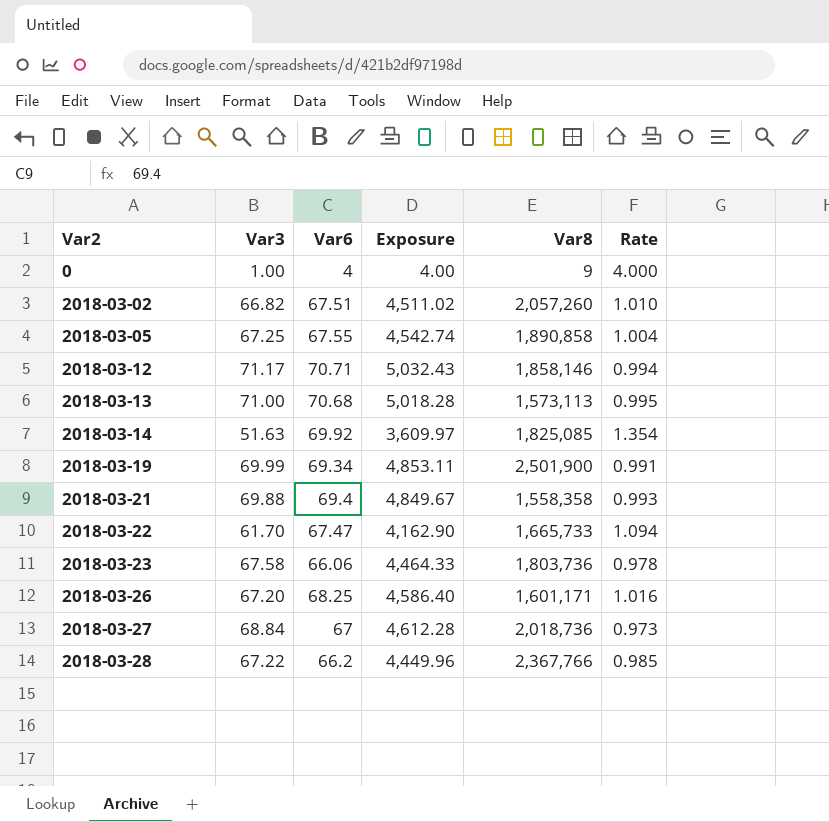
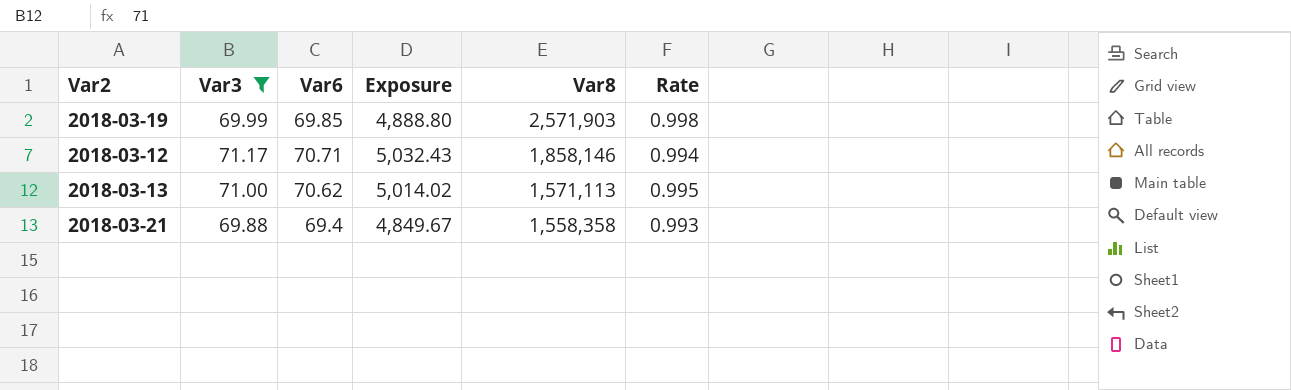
filter: none -> Var3 >= 69.88
row order: Var2 ascending -> Var8 descending
2018-03-19 | Var6: 69.34 -> 69.85
2018-03-19 | Exposure: 4,853.11 -> 4,888.80
2018-03-19 | Var8: 2,501,900 -> 2,571,903
2018-03-19 | Rate: 0.991 -> 0.998
2018-03-13 | Var6: 70.68 -> 70.62
2018-03-13 | Exposure: 5,018.28 -> 5,014.02
2018-03-13 | Var8: 1,573,113 -> 1,571,113

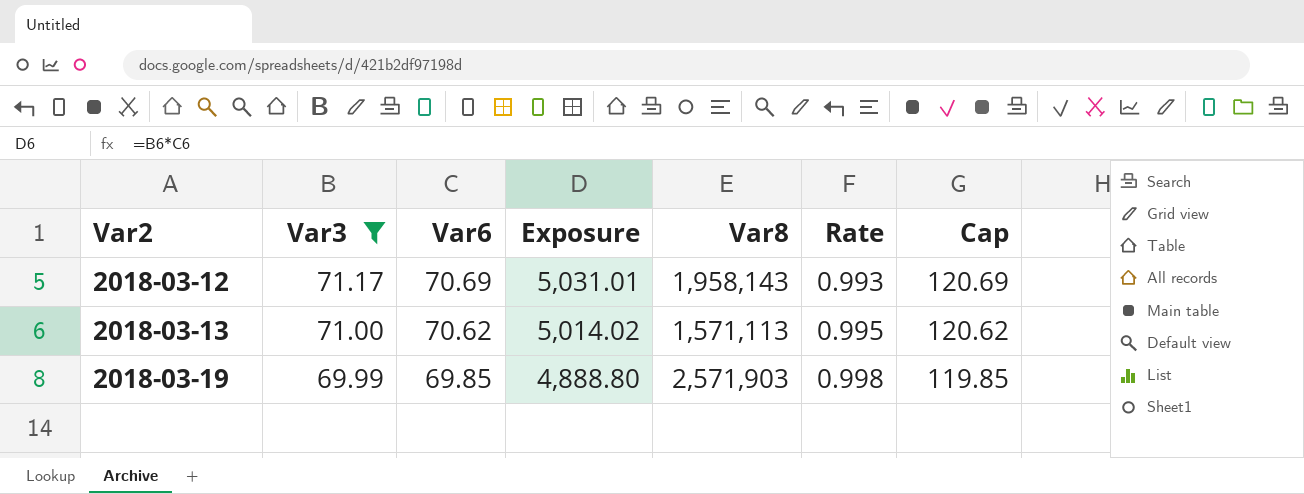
row order: Var8 descending -> Var2 ascending
column Cap | formula: none -> [Var6] + 50
row 2018-03-21: 69.88 | 69.4 | 4,849.67 | 1,558,358 | 0.993 -> none
2018-03-12 | Var6: 70.71 -> 70.69
2018-03-12 | Exposure: 5,032.43 -> 5,031.01
2018-03-12 | Var8: 1,858,146 -> 1,958,143
2018-03-12 | Rate: 0.994 -> 0.993

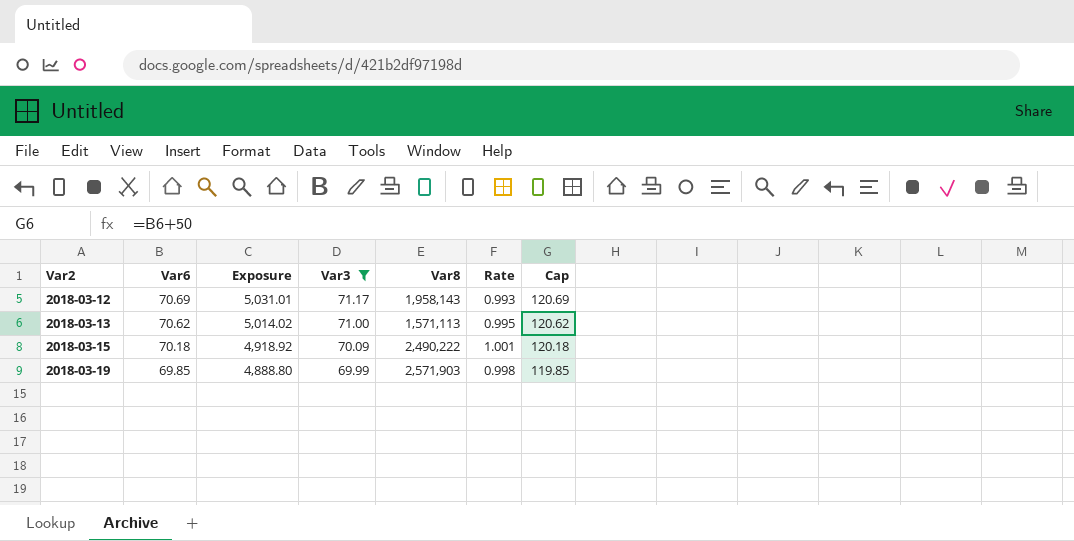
column Var3 | position: 2 -> 4
row 2018-03-15: none -> 70.18 | 4,918.92 | 70.09 | 2,490,222 | 1.001 | 120.18

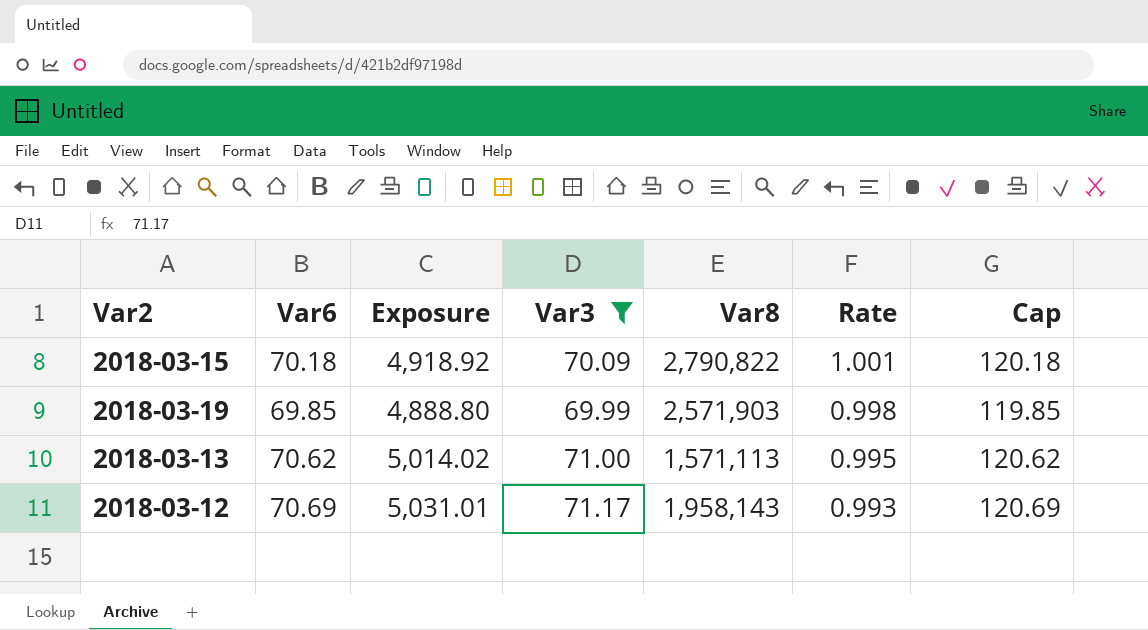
row order: Var2 ascending -> Rate descending
2018-03-15 | Var8: 2,490,222 -> 2,790,822

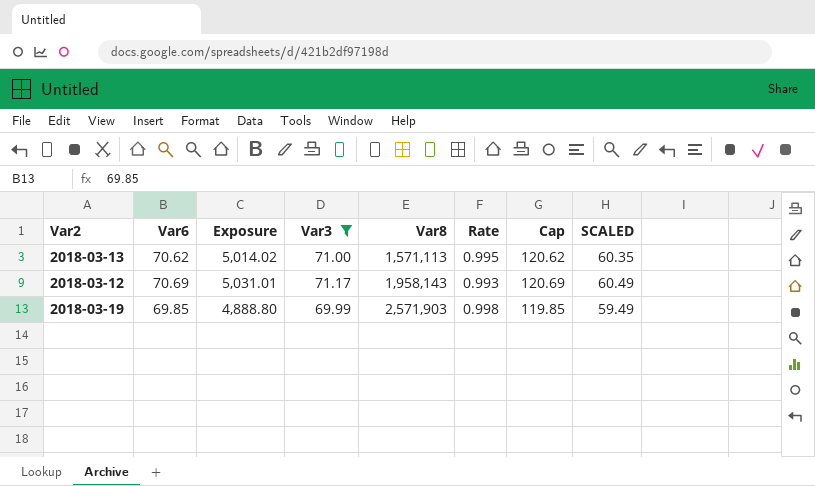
row order: Rate descending -> Var8 ascending
column SCALED | formula: none -> [Var3] * 0.85
row 2018-03-15: 70.18 | 4,918.92 | 70.09 | 2,790,822 | 1.001 | 120.18 -> none

